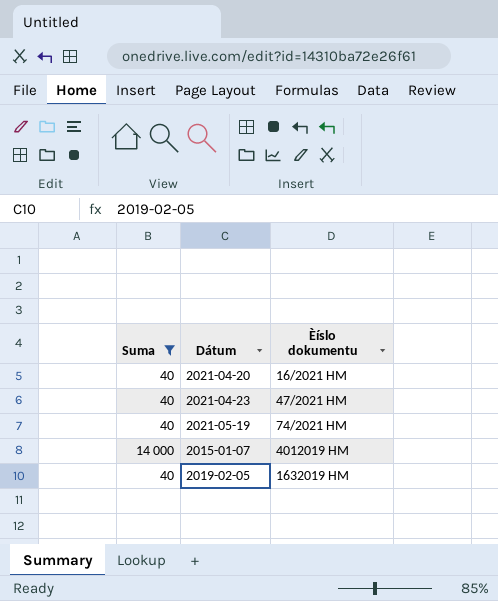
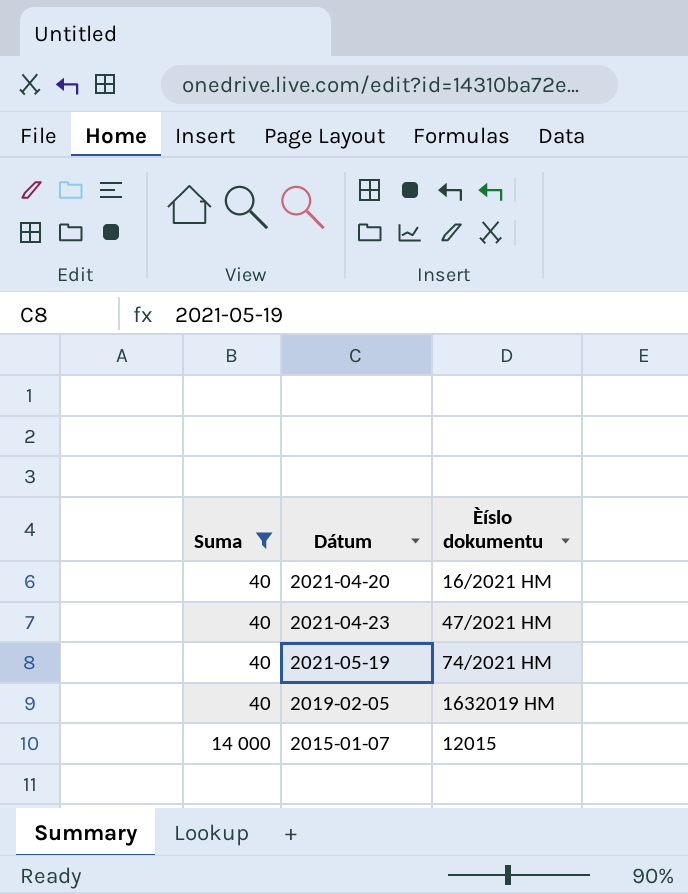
row order: none -> Suma ascending
2015-01-07 | Èíslo dokumentu: 4012019 HM -> 12015

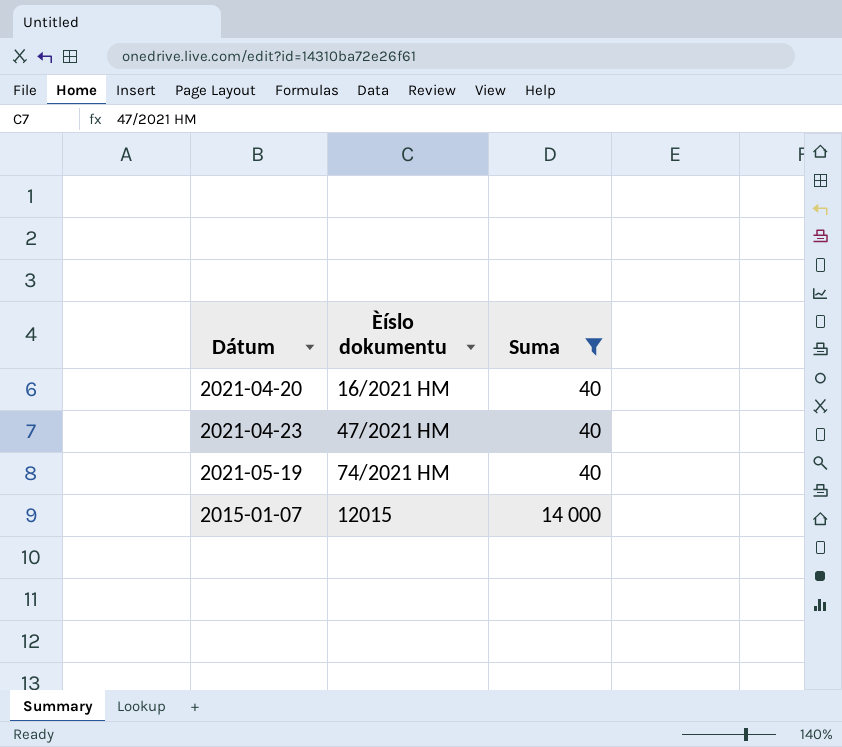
column Suma | position: 1 -> 3
row 2019-02-05: 40 | 1632019 HM -> none

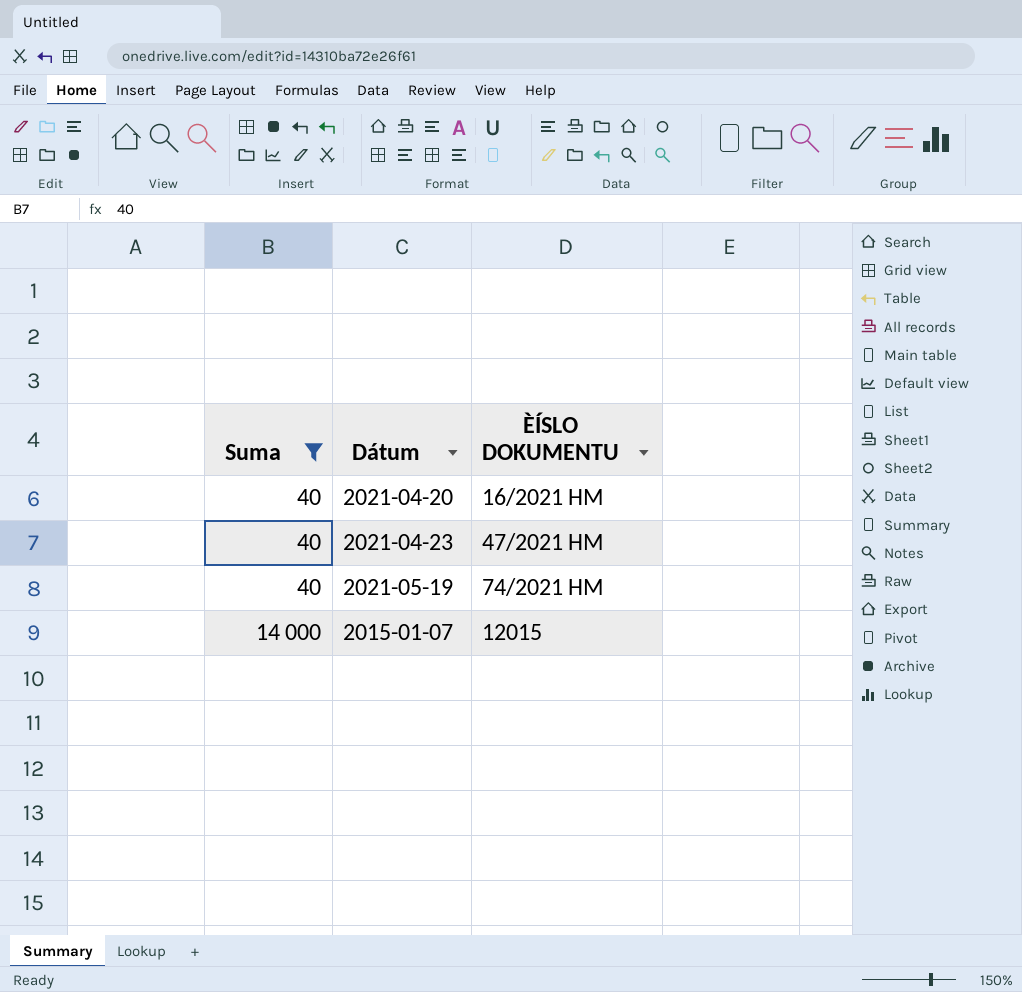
column Suma | position: 3 -> 1
column name: Èíslo dokumentu -> ÈÍSLO DOKUMENTU

